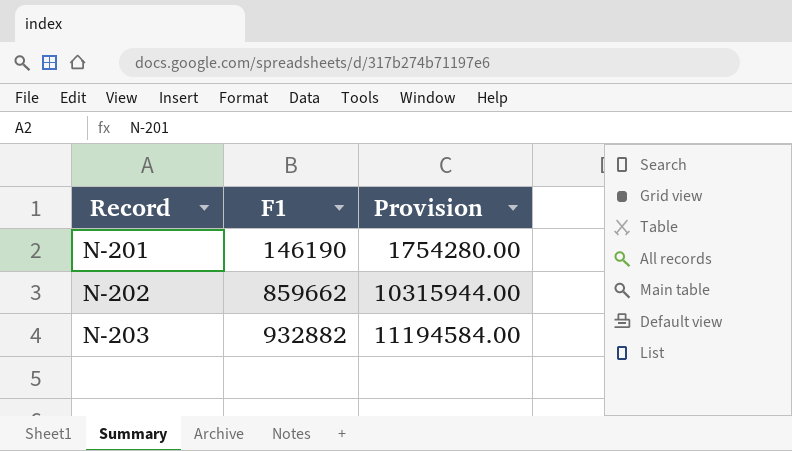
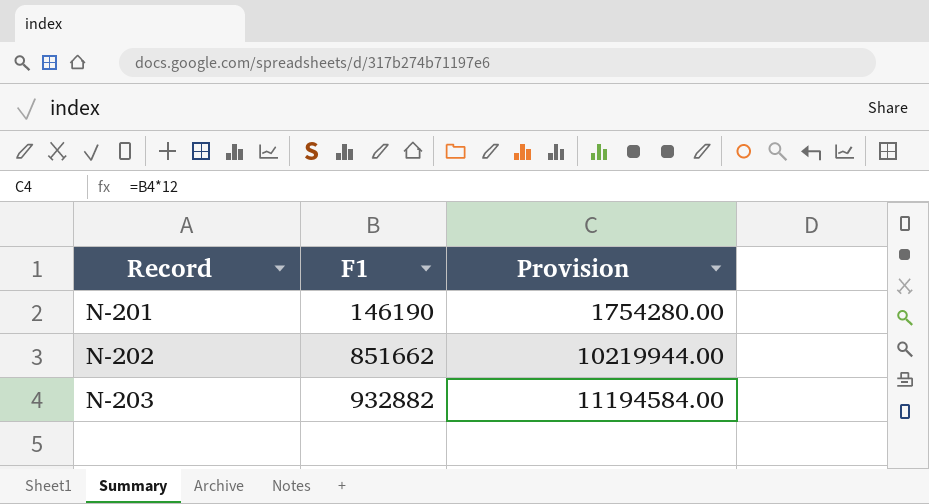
N-202 | F1: 859662 -> 851662
N-202 | Provision: 10315944.00 -> 10219944.00

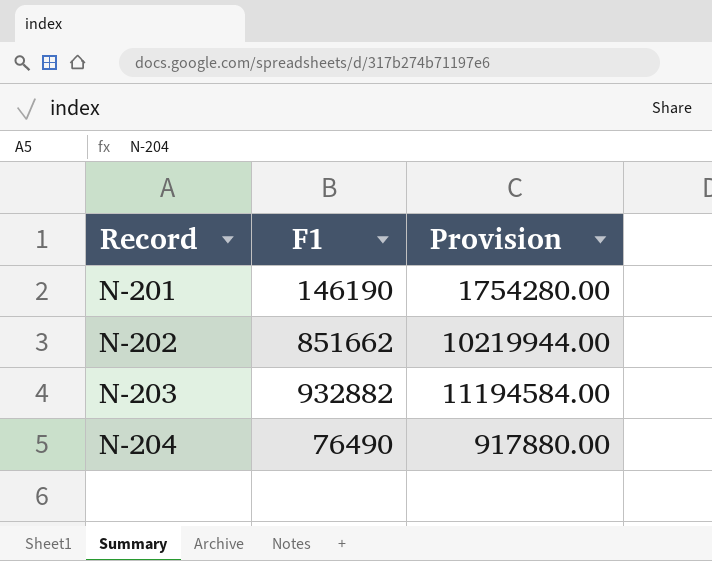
row N-204: none -> 76490 | 917880.00

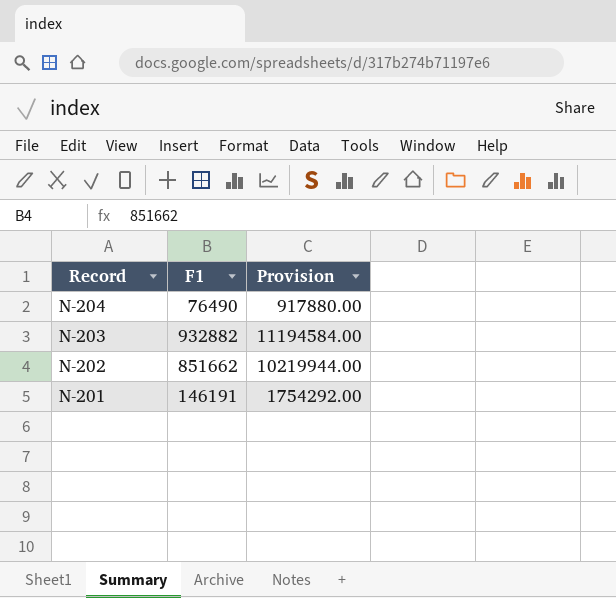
row order: Record ascending -> Record descending
N-201 | F1: 146190 -> 146191
N-201 | Provision: 1754280.00 -> 1754292.00

